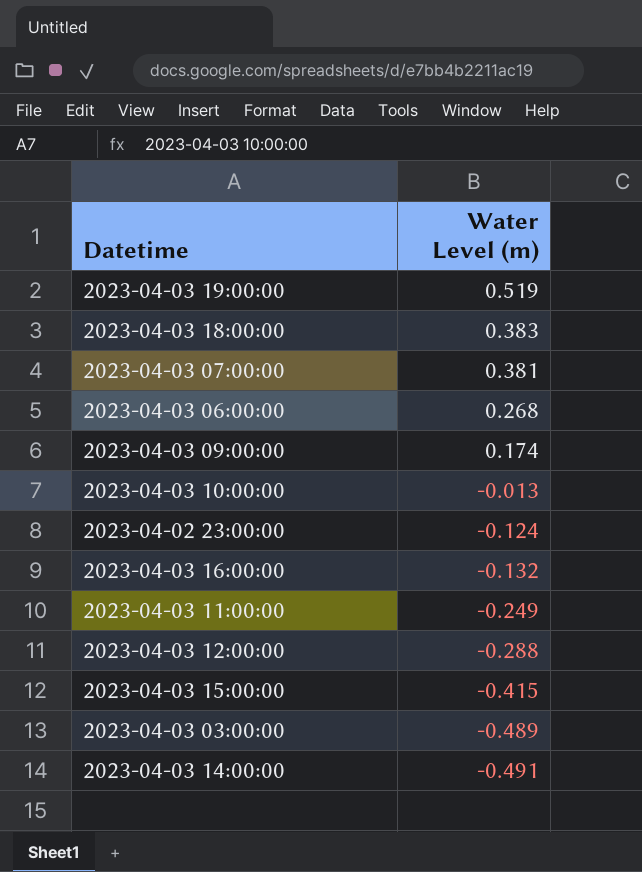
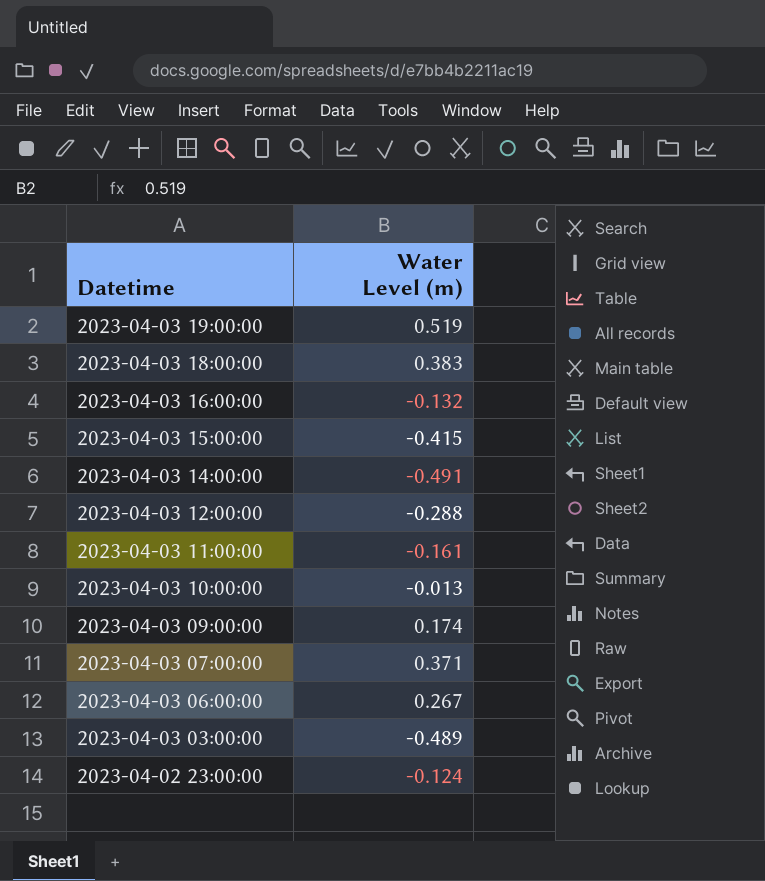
row order: Water Level (m) descending -> Datetime descending
2023-04-03 11:00:00 | Water Level (m): -0.249 -> -0.161
2023-04-03 07:00:00 | Water Level (m): 0.381 -> 0.371
2023-04-03 06:00:00 | Water Level (m): 0.268 -> 0.267

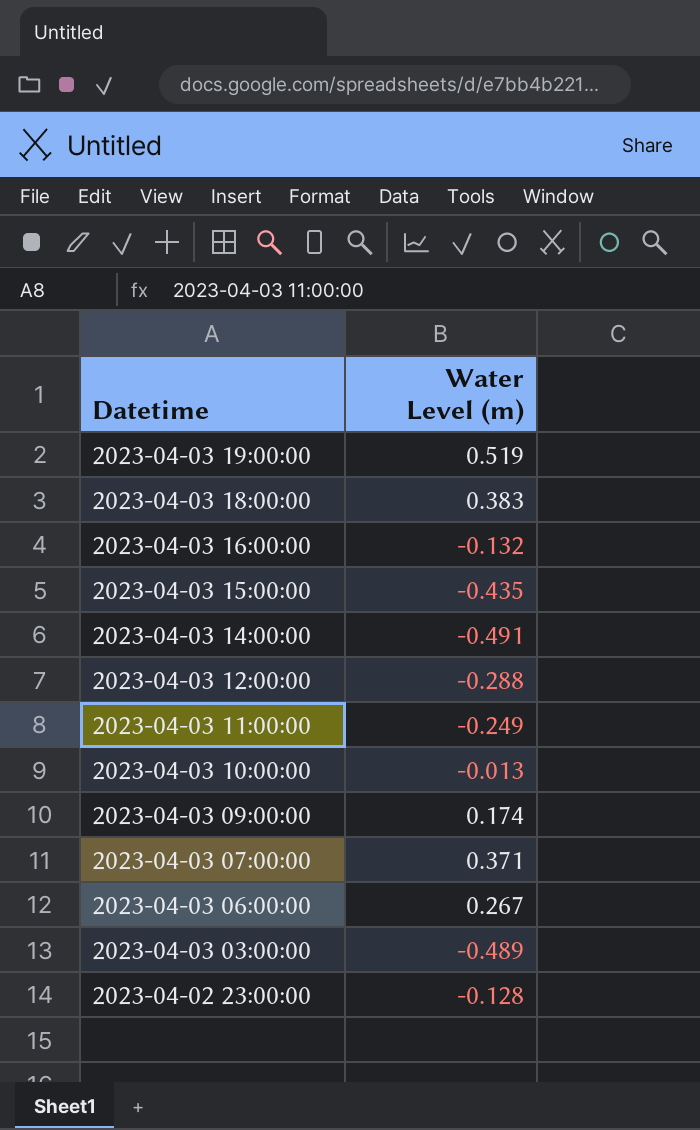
2023-04-03 15:00:00 | Water Level (m): -0.415 -> -0.435
2023-04-03 11:00:00 | Water Level (m): -0.161 -> -0.249
2023-04-02 23:00:00 | Water Level (m): -0.124 -> -0.128

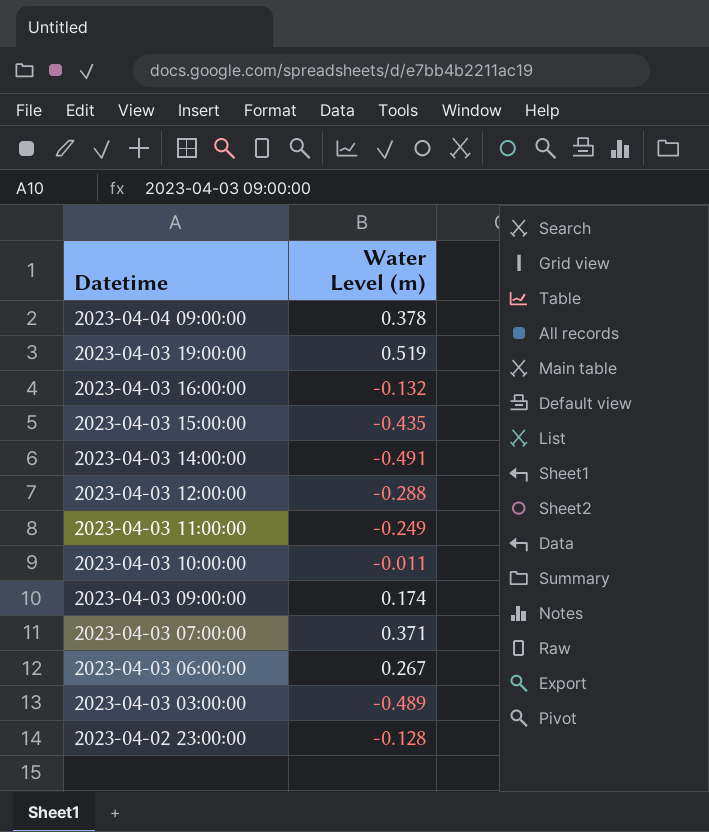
row 2023-04-03 18:00:00: 0.383 -> none
row 2023-04-04 09:00:00: none -> 0.378
2023-04-03 10:00:00 | Water Level (m): -0.013 -> -0.011

